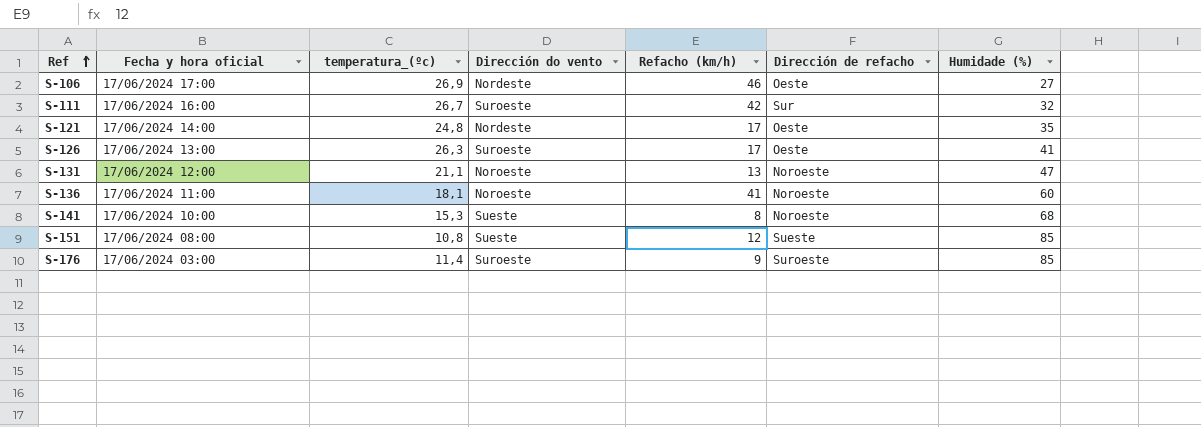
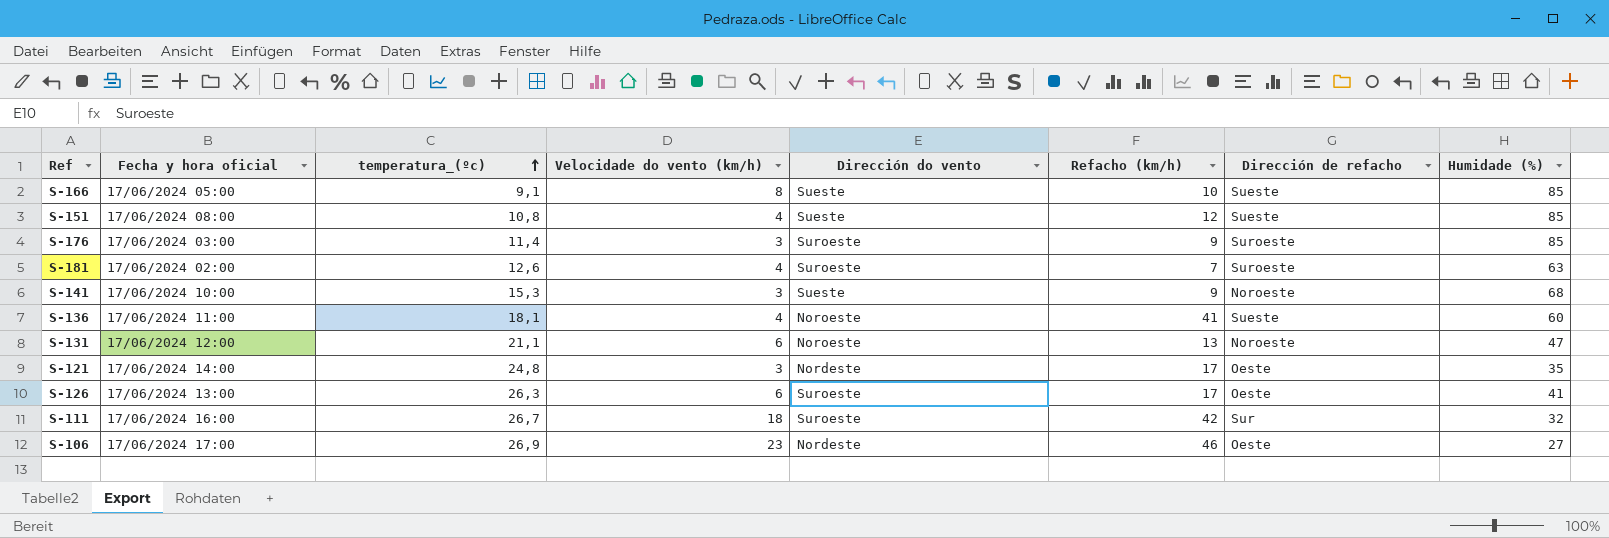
row order: Ref ascending -> temperatura_(ºc) ascending
column Velocidade do vento (km/h) | position: none -> 4
row S-166: none -> 17/06/2024 05:00 | 9,1 | 8 | Sueste | 10 | Sueste | 85
row S-181: none -> 17/06/2024 02:00 | 12,6 | 4 | Suroeste | 7 | Suroeste | 63
S-141 | Refacho (km/h): 8 -> 9
S-136 | Dirección de refacho: Noroeste -> Sueste

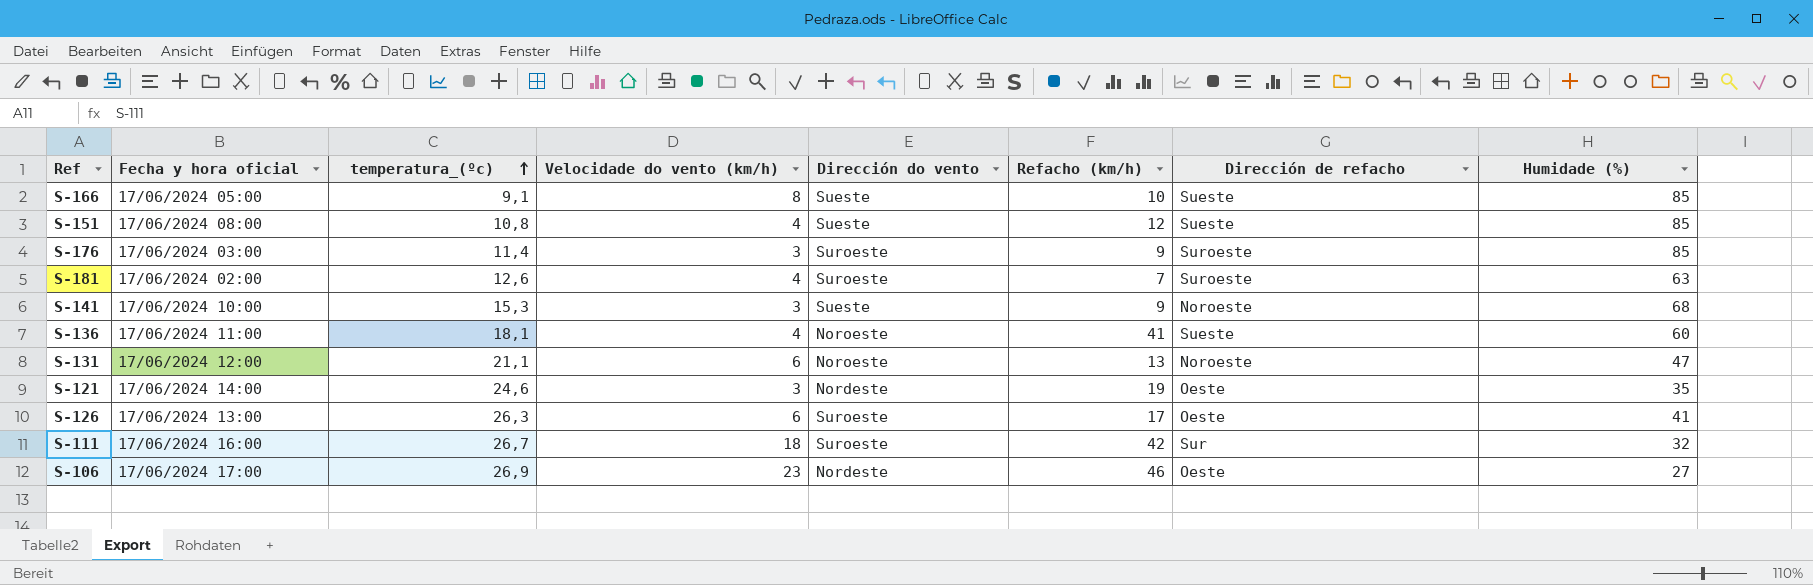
S-121 | temperatura_(ºc): 24,8 -> 24,6
S-121 | Refacho (km/h): 17 -> 19

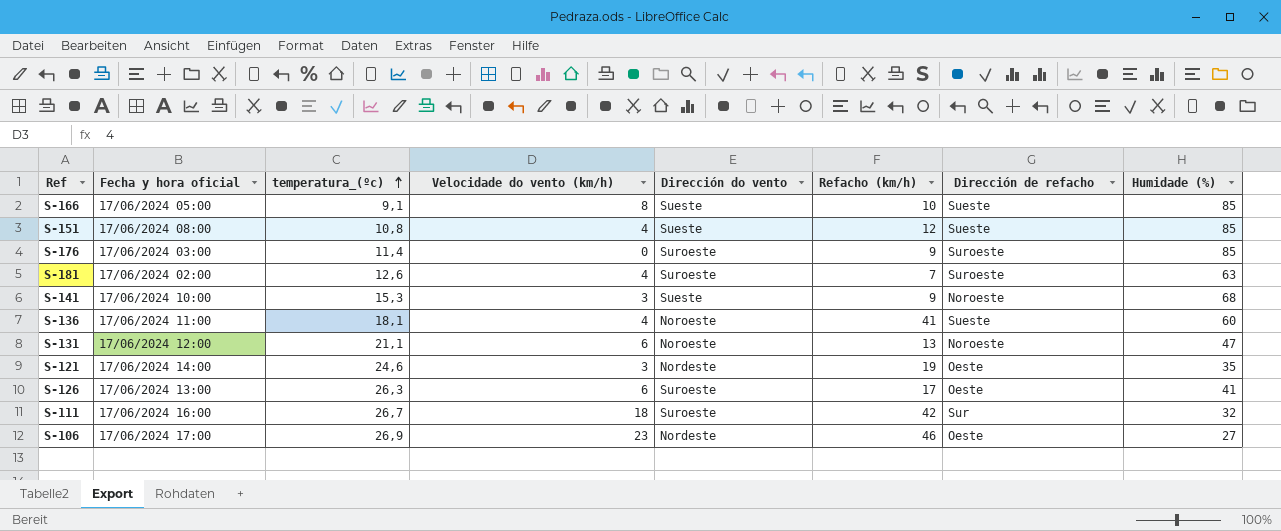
S-176 | Velocidade do vento (km/h): 3 -> 0

